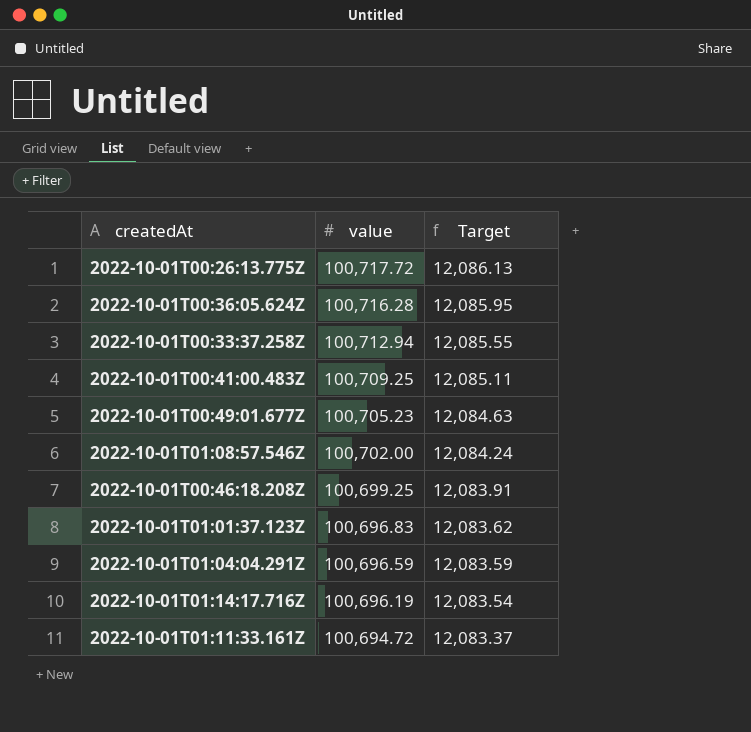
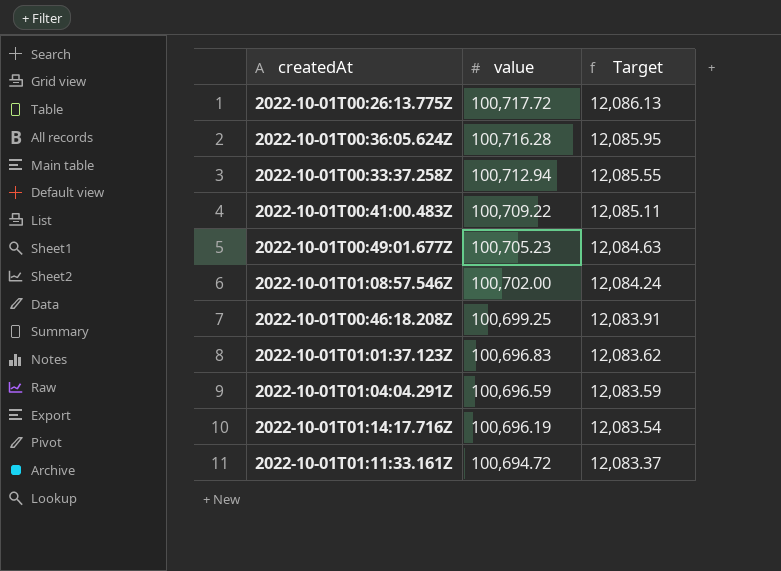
2022-10-01T00:41:00.483Z | value: 100,709.25 -> 100,709.22

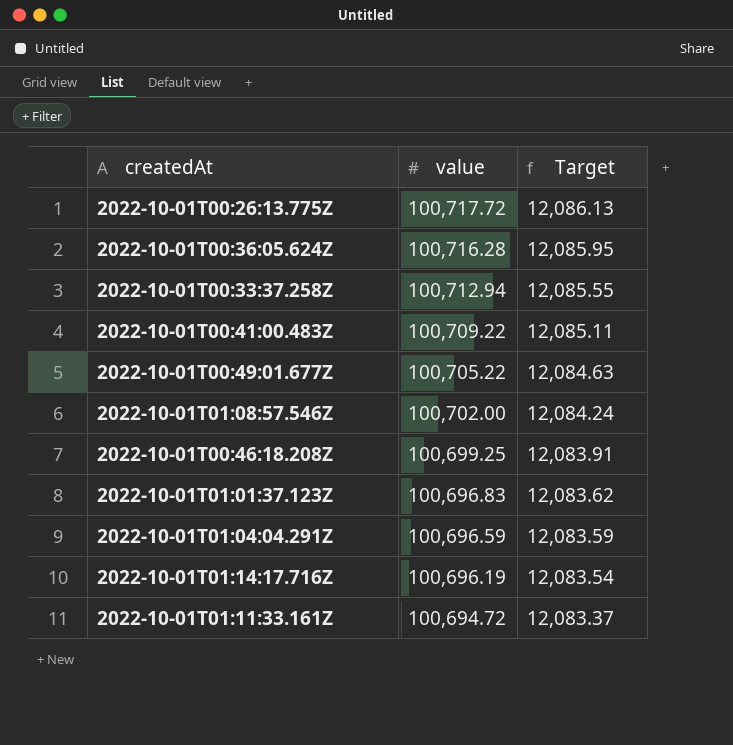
2022-10-01T00:49:01.677Z | value: 100,705.23 -> 100,705.22

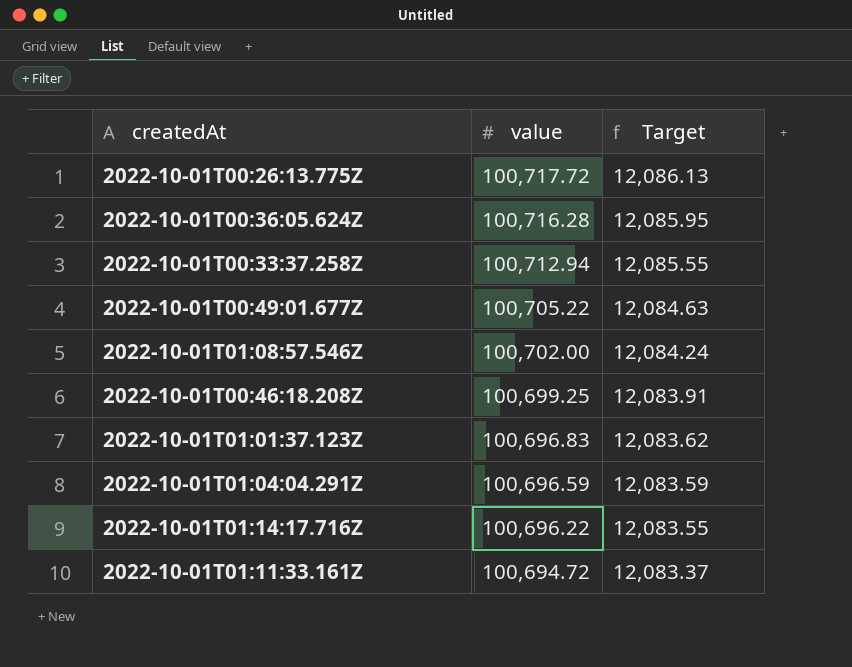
row 2022-10-01T00:41:00.483Z: 100,709.22 | 12,085.11 -> none
2022-10-01T01:14:17.716Z | value: 100,696.19 -> 100,696.22
2022-10-01T01:14:17.716Z | Target: 12,083.54 -> 12,083.55

